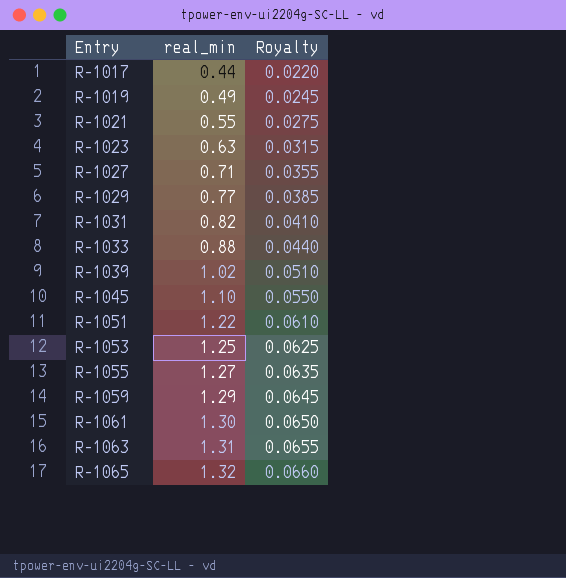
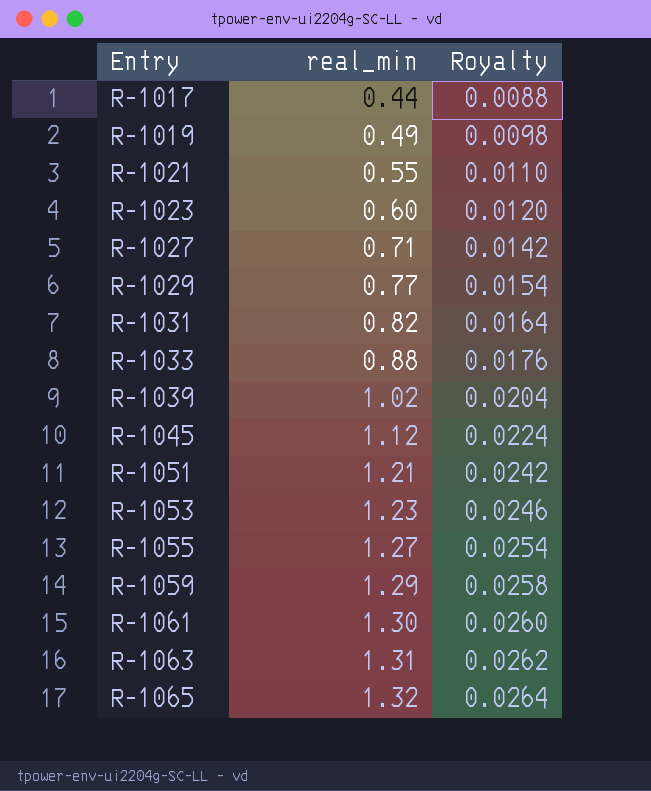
column Royalty | formula: [real_min] * 0.05 -> [real_min] * 0.02
R-1023 | real_min: 0.63 -> 0.60
R-1045 | real_min: 1.10 -> 1.12
R-1051 | real_min: 1.22 -> 1.21
R-1053 | real_min: 1.25 -> 1.23

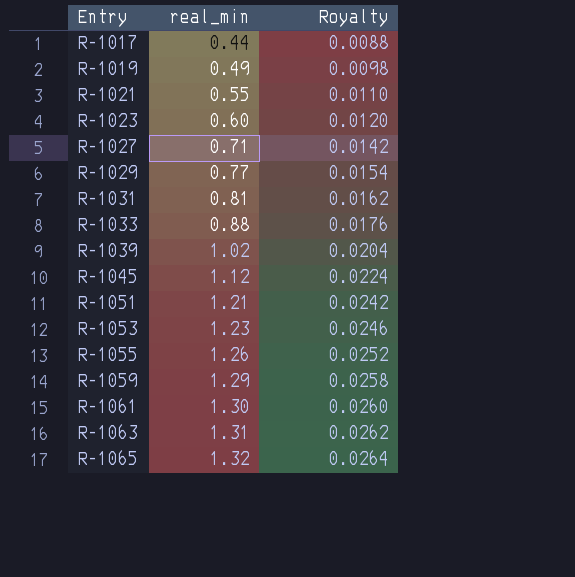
R-1031 | real_min: 0.82 -> 0.81
R-1031 | Royalty: 0.0164 -> 0.0162
R-1055 | real_min: 1.27 -> 1.26
R-1055 | Royalty: 0.0254 -> 0.0252

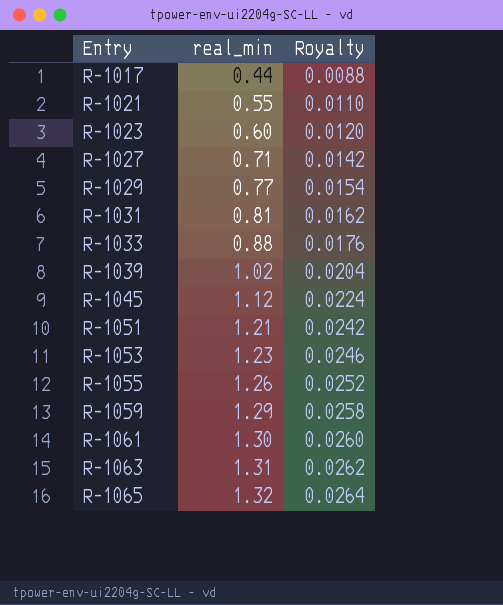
row R-1019: 0.49 | 0.0098 -> none

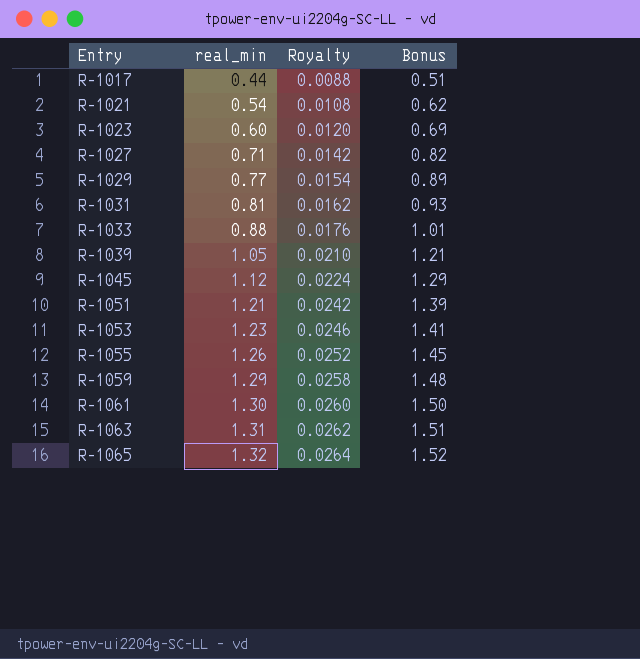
column Bonus | formula: none -> [real_min] * 1.15
R-1021 | real_min: 0.55 -> 0.54
R-1021 | Royalty: 0.0110 -> 0.0108
R-1039 | real_min: 1.02 -> 1.05
R-1039 | Royalty: 0.0204 -> 0.0210

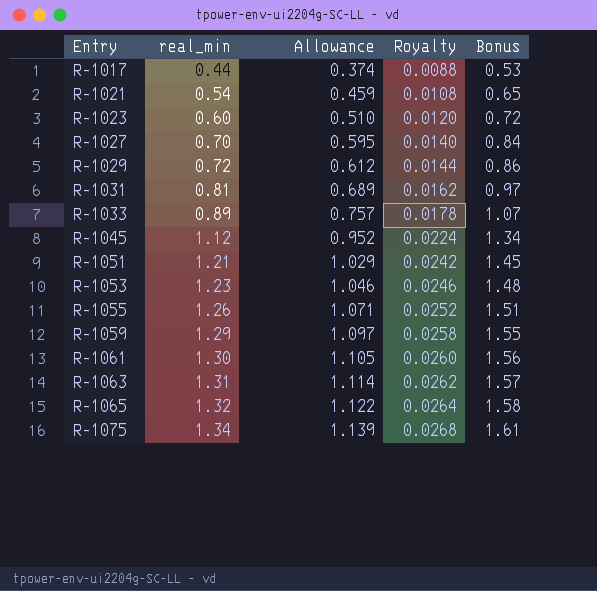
column Allowance | formula: none -> [real_min] * 0.85
column Bonus | formula: [real_min] * 1.15 -> [real_min] * 1.2
row R-1039: 1.05 | 0.0210 | 1.21 -> none
R-1027 | real_min: 0.71 -> 0.70
R-1027 | Royalty: 0.0142 -> 0.0140
R-1029 | real_min: 0.77 -> 0.72
R-1029 | Royalty: 0.0154 -> 0.0144
R-1033 | real_min: 0.88 -> 0.89
R-1033 | Royalty: 0.0176 -> 0.0178
row R-1075: none -> 1.34 | 1.139 | 0.0268 | 1.61

